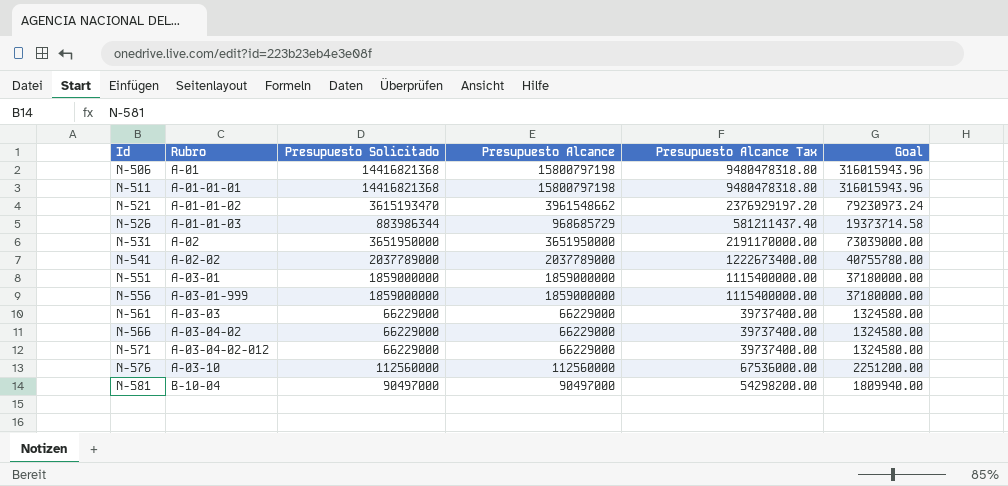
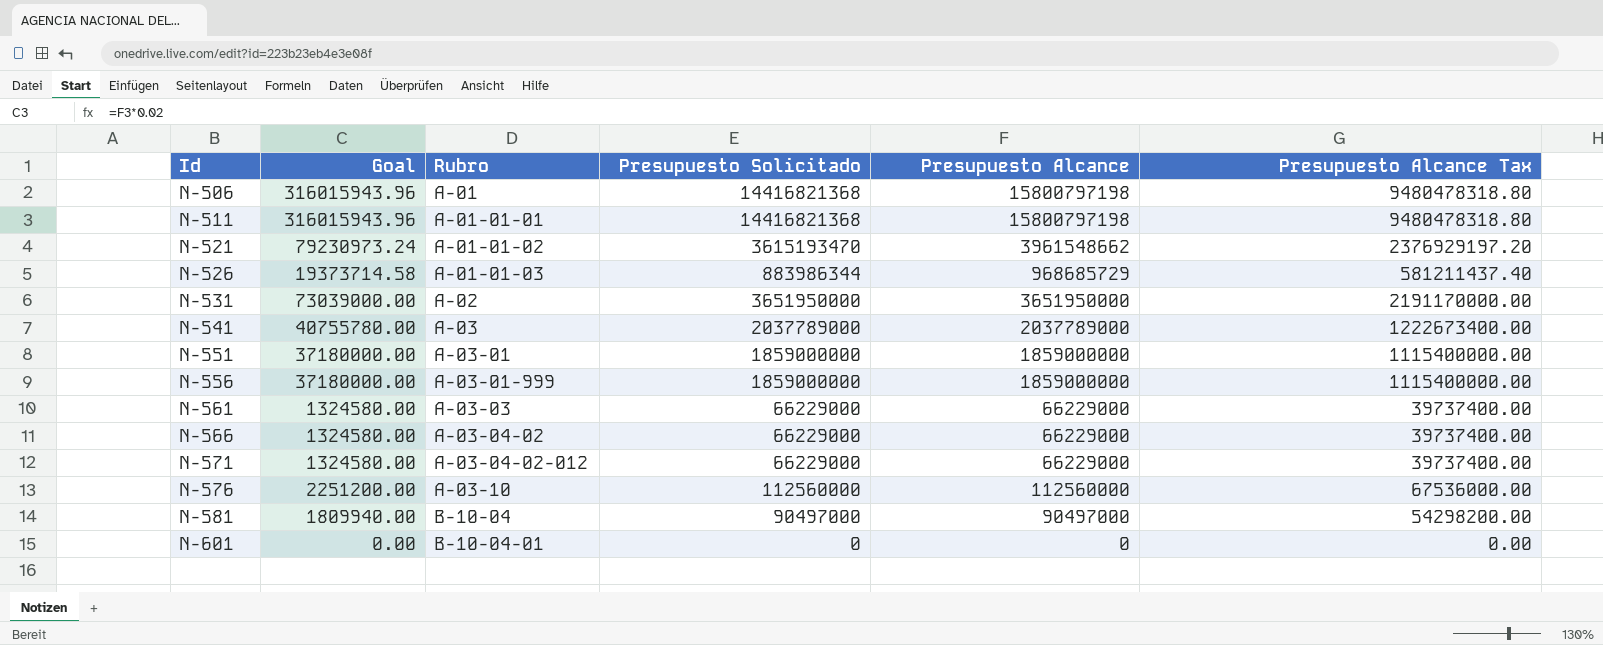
column Goal | position: 6 -> 2
N-541 | Rubro: A-02-02 -> A-03
row N-601: none -> 0.00 | B-10-04-01 | 0 | 0 | 0.00

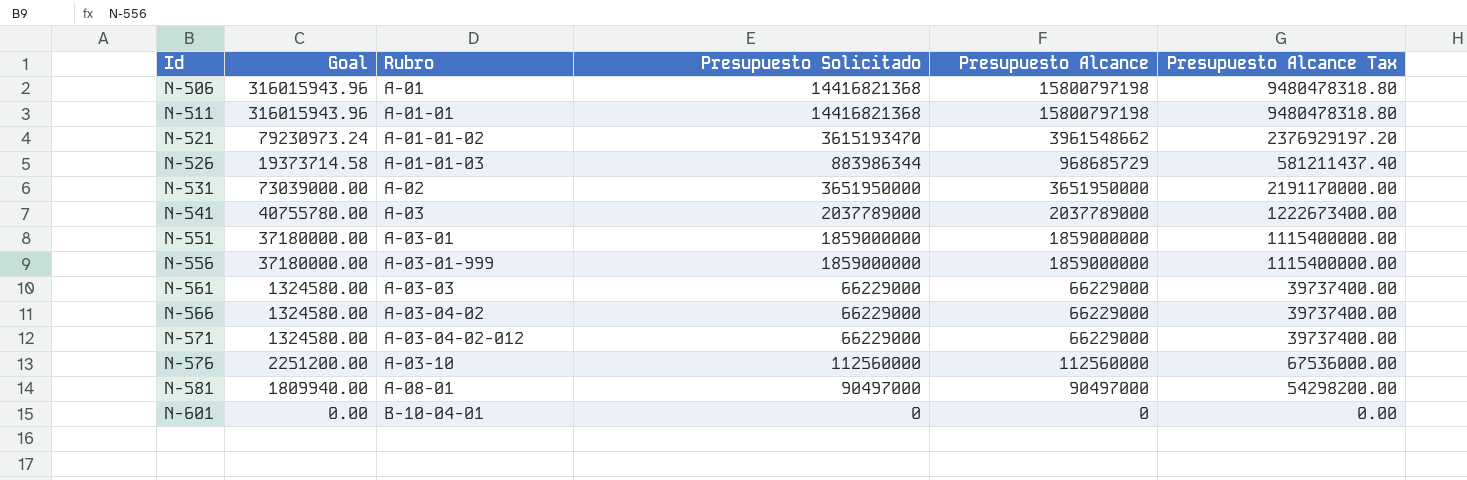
N-511 | Rubro: A-01-01-01 -> A-01-01
N-581 | Rubro: B-10-04 -> A-08-01

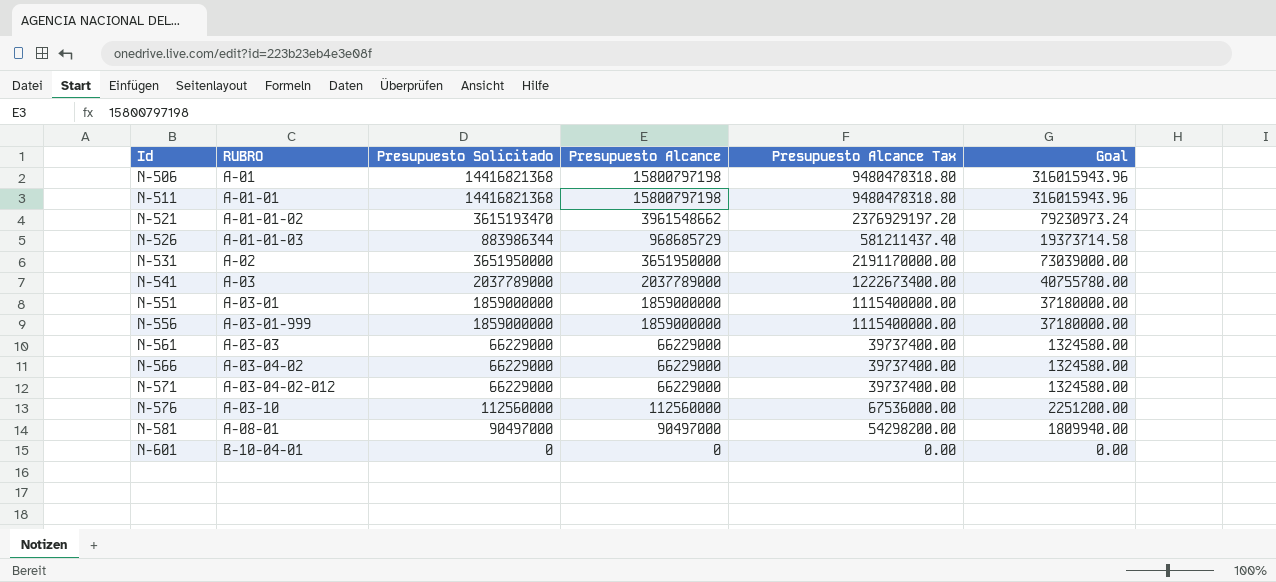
column name: Rubro -> RUBRO
column Goal | position: 2 -> 6

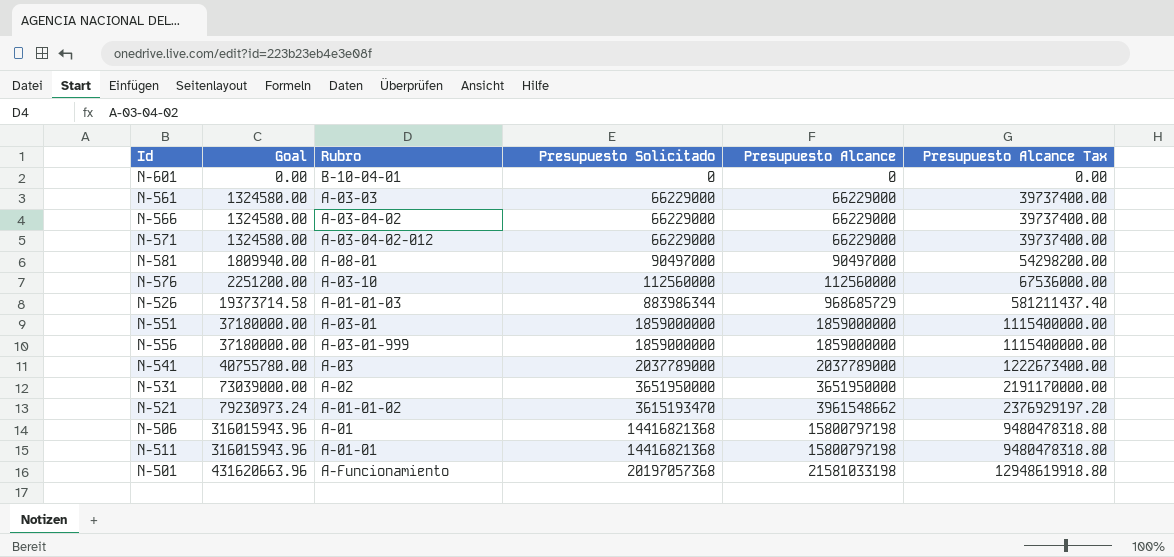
row order: Id ascending -> Goal ascending
column Goal | position: 6 -> 2
column name: RUBRO -> Rubro
row N-501: none -> 431620663.96 | A-Funcionamiento | 20197057368 | 21581033198 | 12948619918.80

